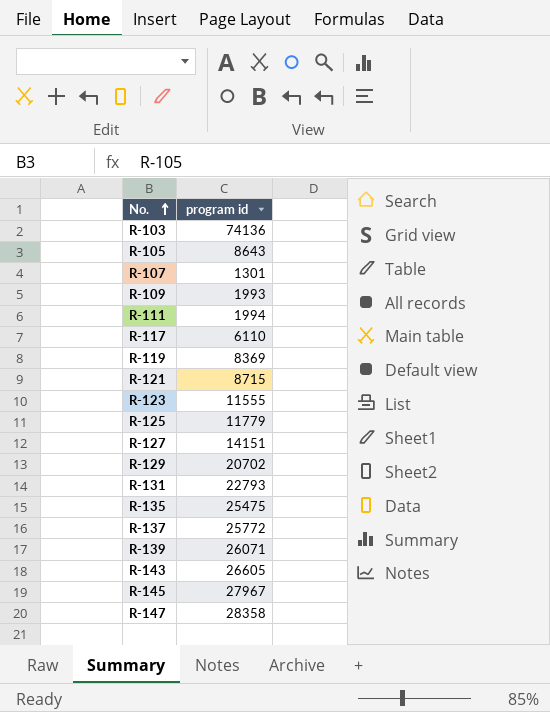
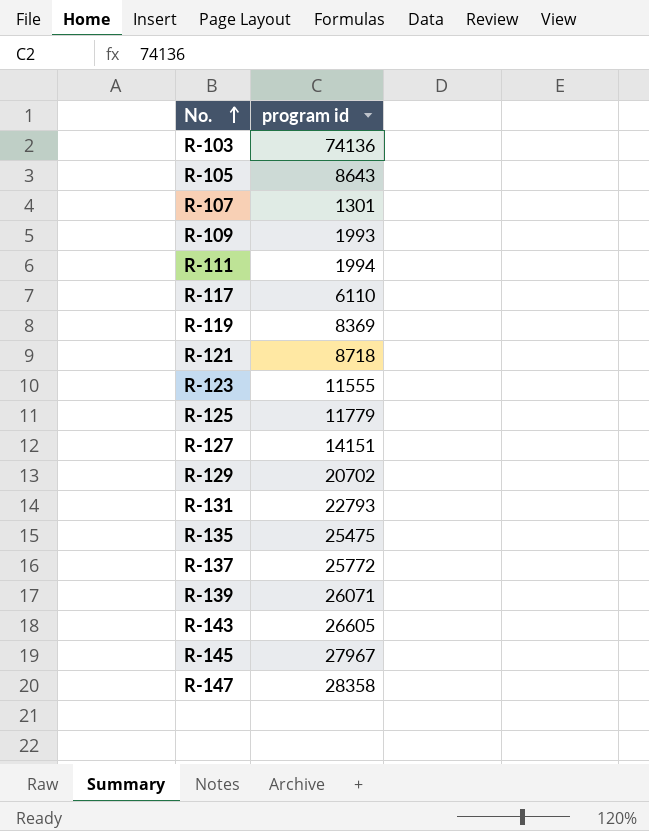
R-121 | program id: 8715 -> 8718

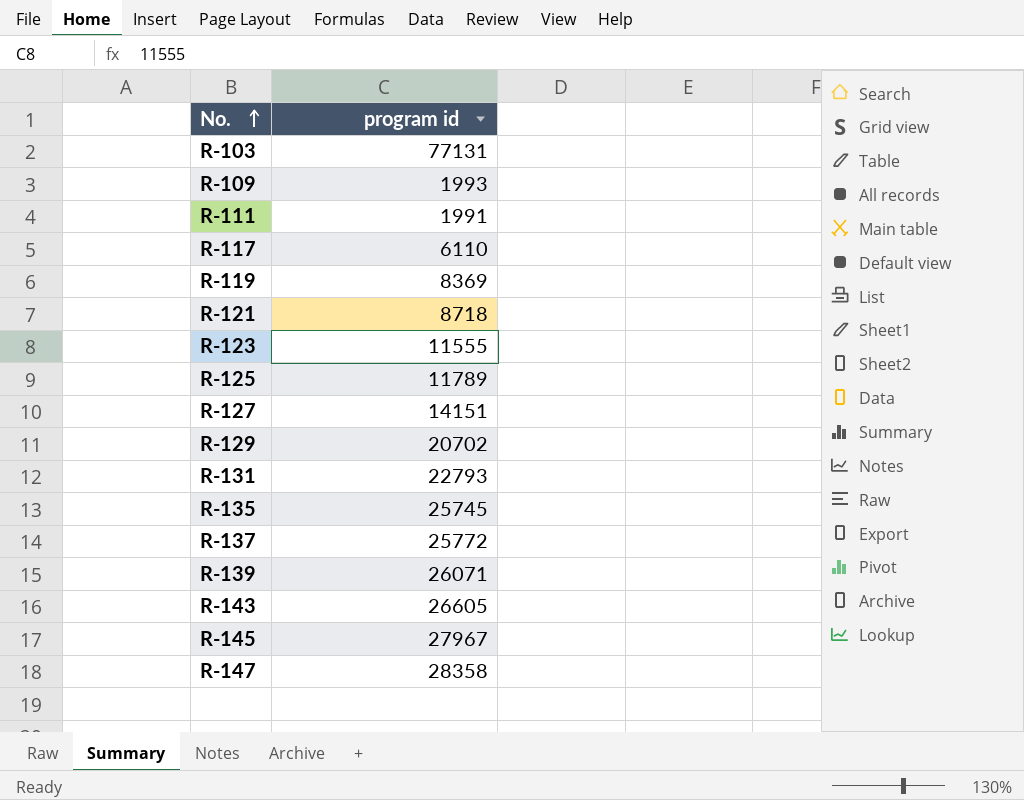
row R-105: 8643 -> none
row R-107: 1301 -> none
R-103 | program id: 74136 -> 77131
R-111 | program id: 1994 -> 1991
R-125 | program id: 11779 -> 11789
R-135 | program id: 25475 -> 25745

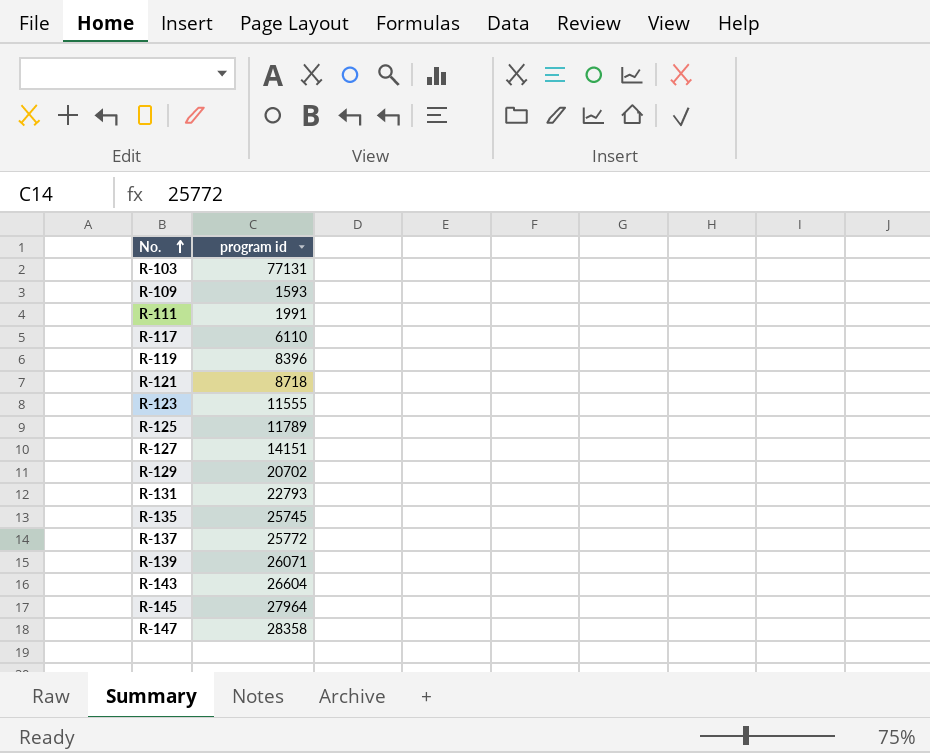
R-109 | program id: 1993 -> 1593
R-119 | program id: 8369 -> 8396
R-143 | program id: 26605 -> 26604
R-145 | program id: 27967 -> 27964

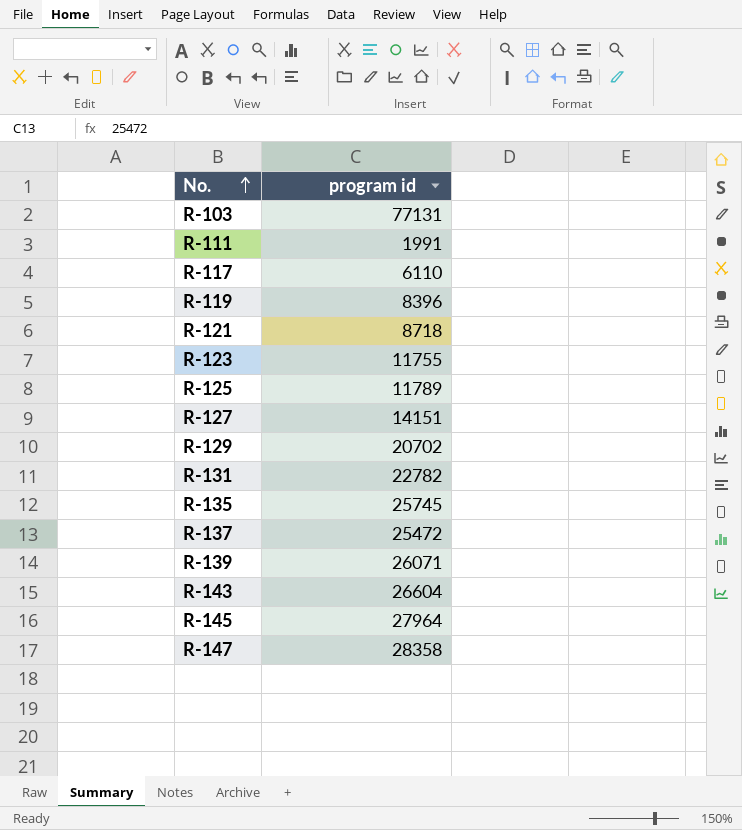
row R-109: 1593 -> none
R-123 | program id: 11555 -> 11755
R-131 | program id: 22793 -> 22782
R-137 | program id: 25772 -> 25472

